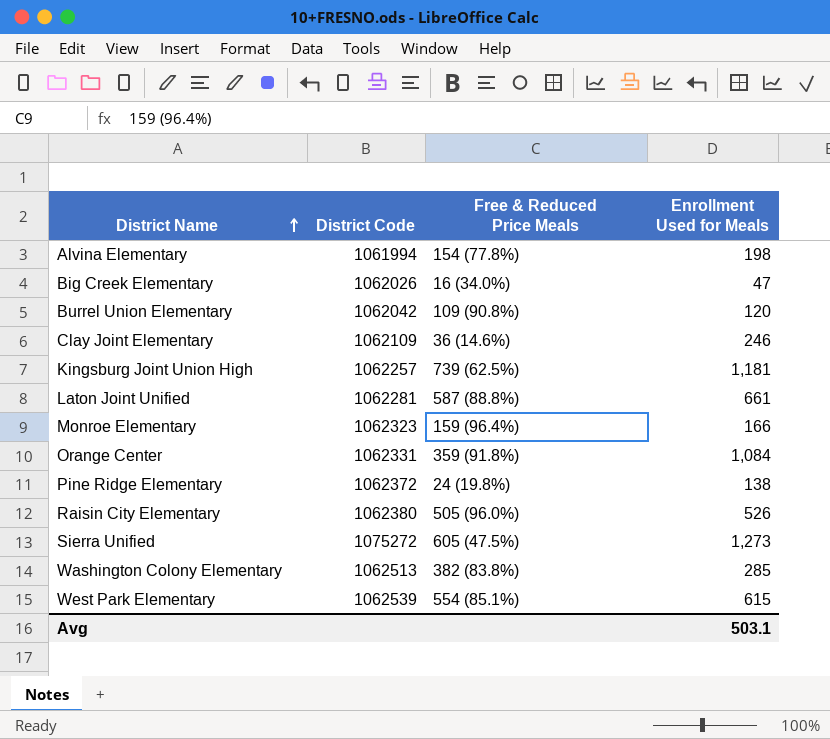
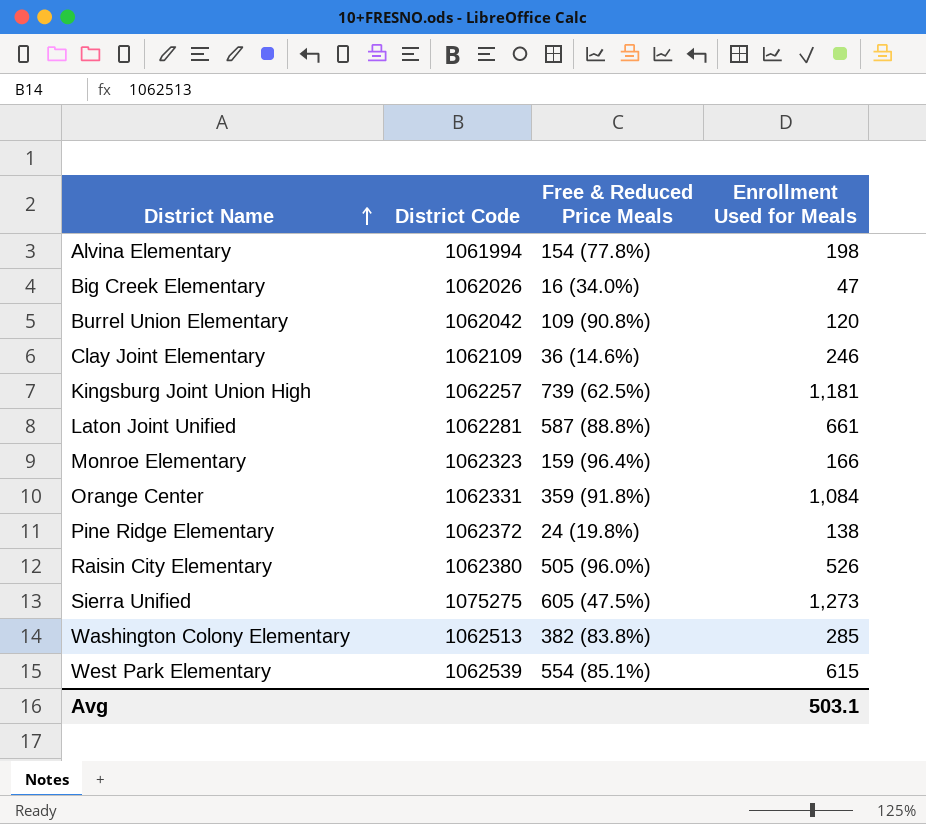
Sierra Unified | District Code: 1075272 -> 1075275

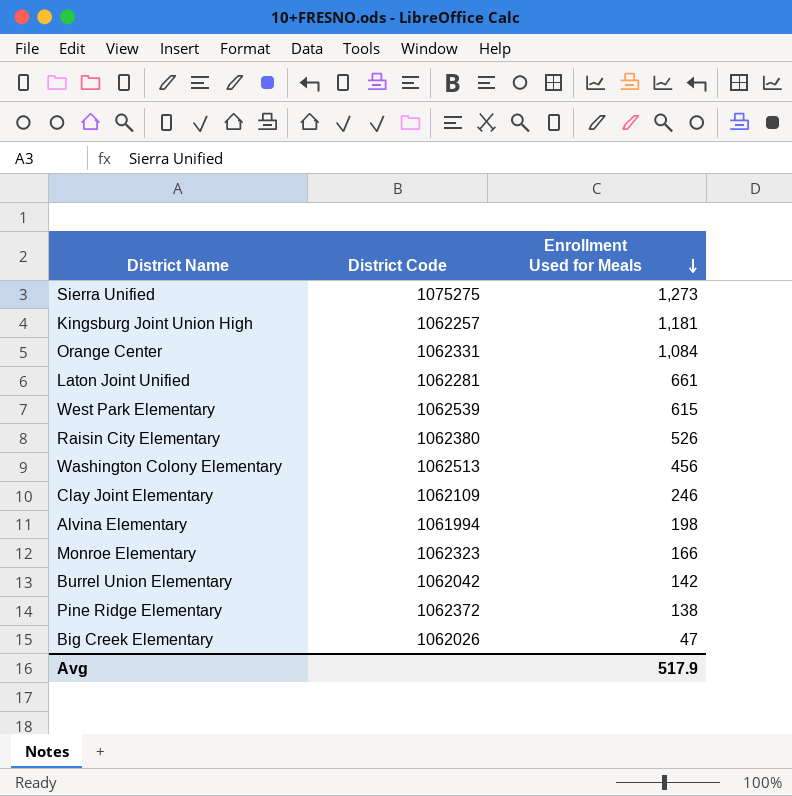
row order: District Name ascending -> Enrollment Used for Meals descending
column Free & Reduced Price Meals | position: 3 -> none
Washington Colony Elementary | Enrollment Used for Meals: 285 -> 456
Burrel Union Elementary | Enrollment Used for Meals: 120 -> 142
Avg | Enrollment Used for Meals: 503.1 -> 517.9

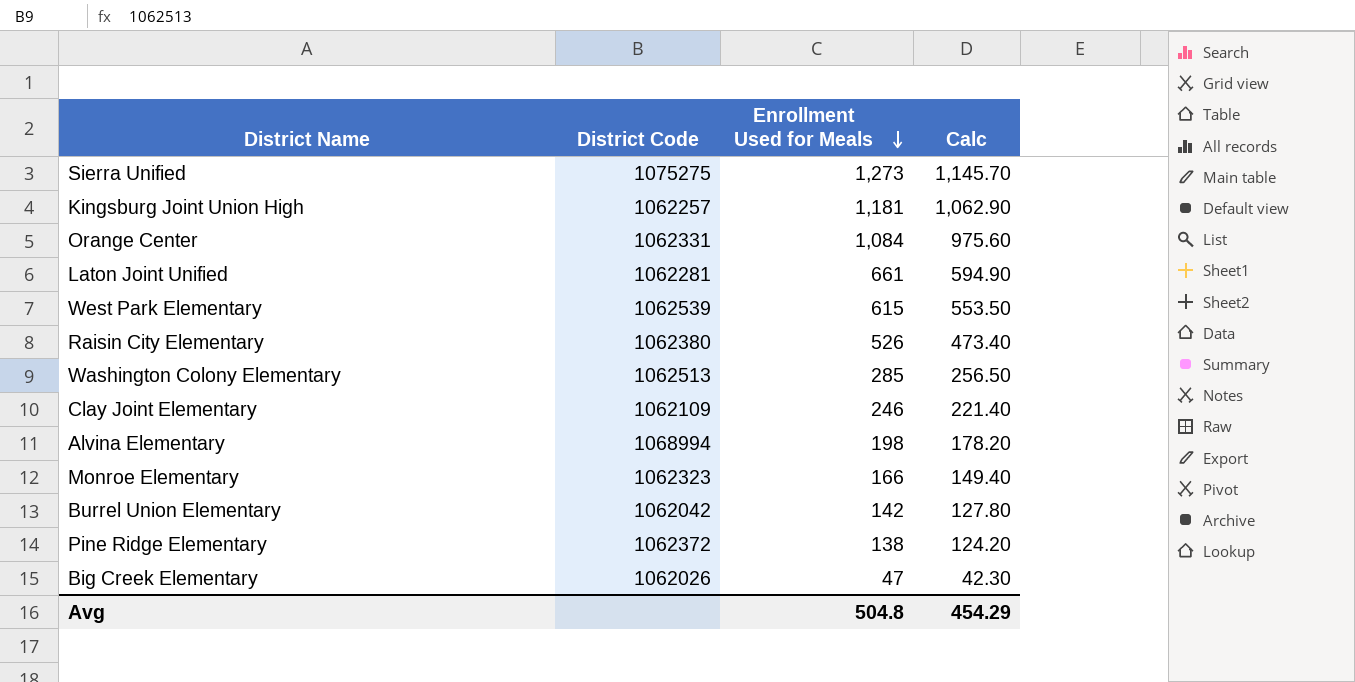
column Calc | formula: none -> [Enrollment Used for Meals] * 0.9
Washington Colony Elementary | Enrollment Used for Meals: 456 -> 285
Alvina Elementary | District Code: 1061994 -> 1068994
Avg | Enrollment Used for Meals: 517.9 -> 504.8

